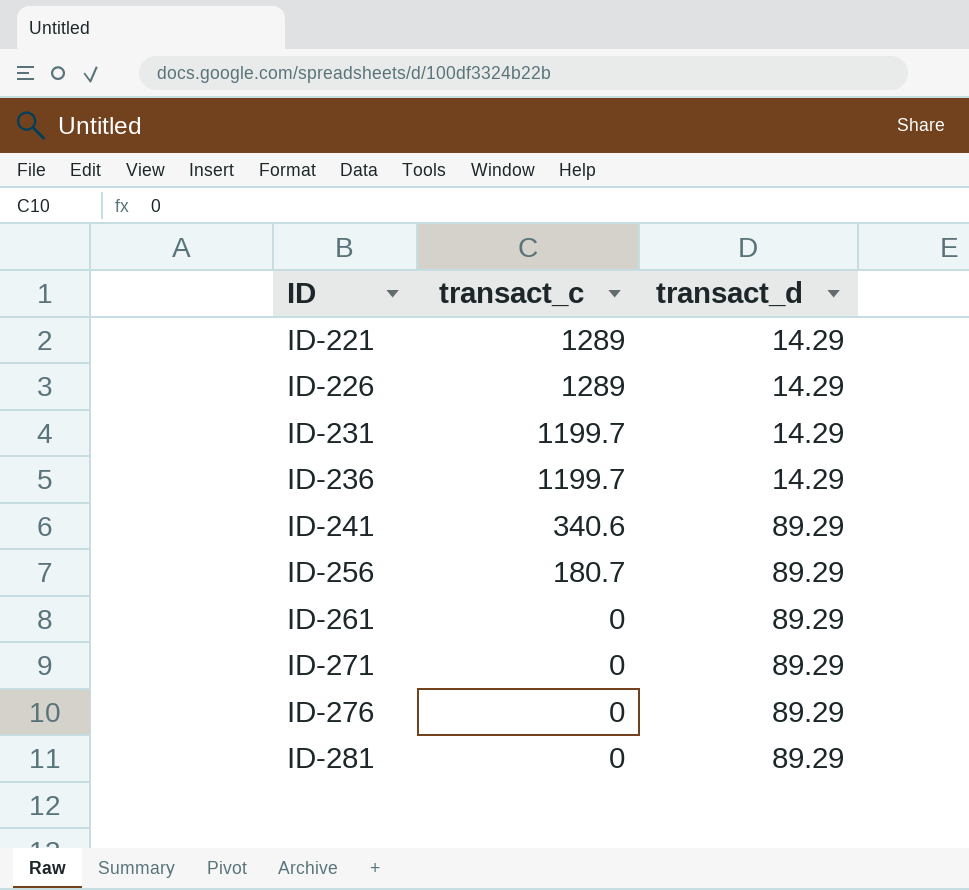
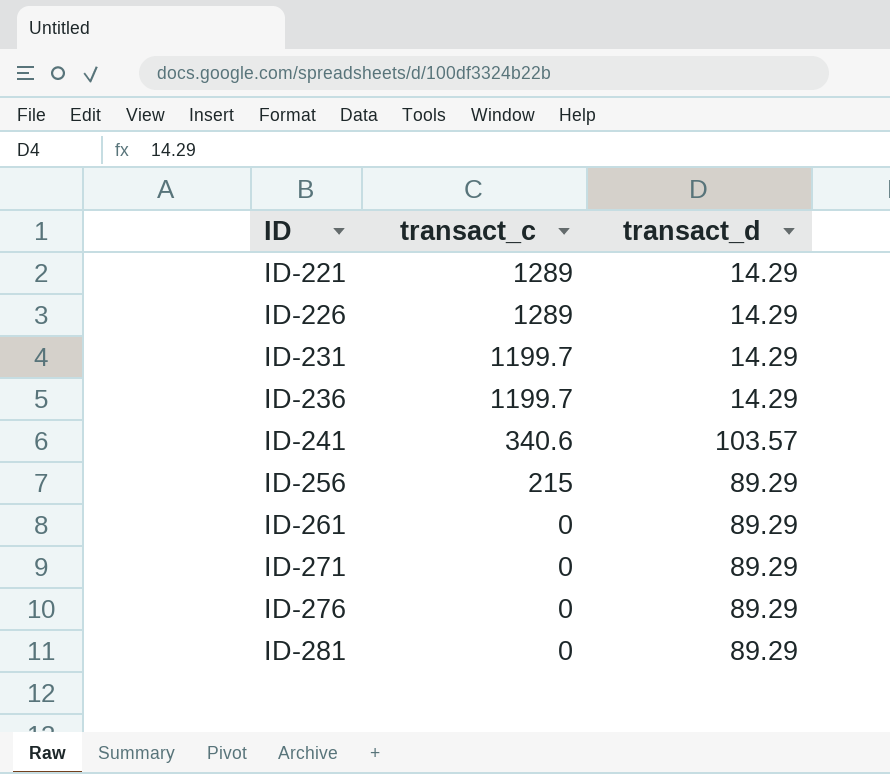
ID-241 | transact_d: 89.29 -> 103.57
ID-256 | transact_c: 180.7 -> 215

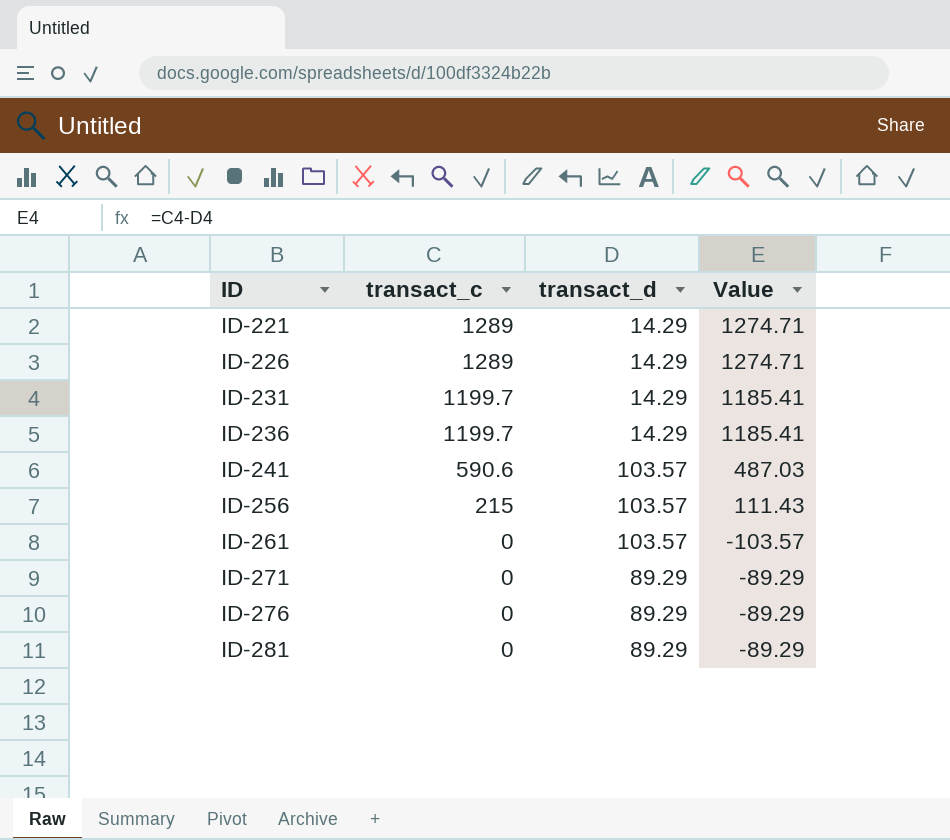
column Value | formula: none -> [transact_c] - [transact_d]
ID-241 | transact_c: 340.6 -> 590.6
ID-256 | transact_d: 89.29 -> 103.57
ID-261 | transact_d: 89.29 -> 103.57

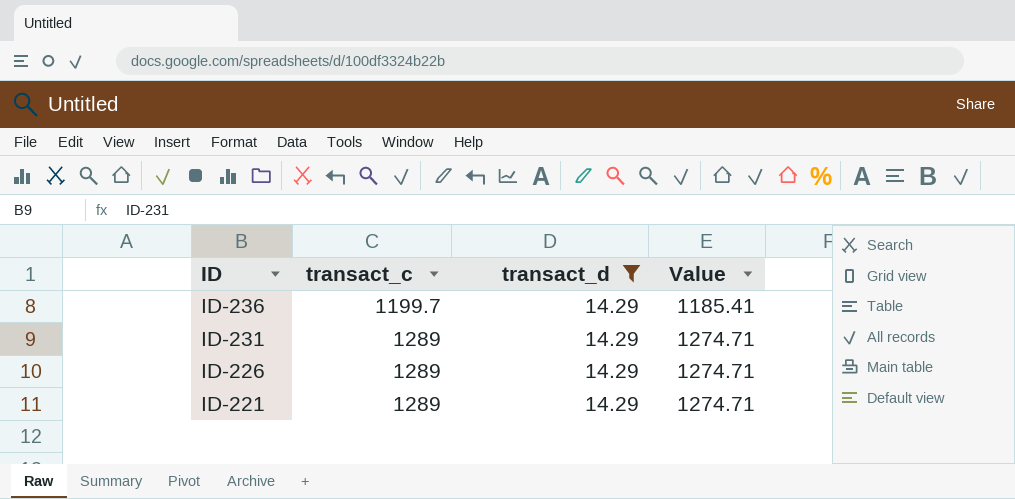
filter: none -> transact_d = 14.29
row order: ID ascending -> ID descending
ID-231 | transact_c: 1199.7 -> 1289
ID-231 | Value: 1185.41 -> 1274.71

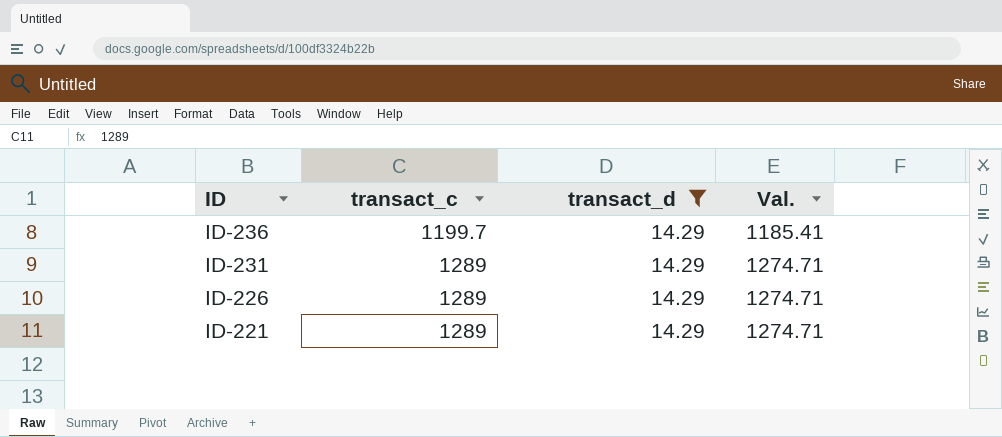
column name: Value -> Val.

